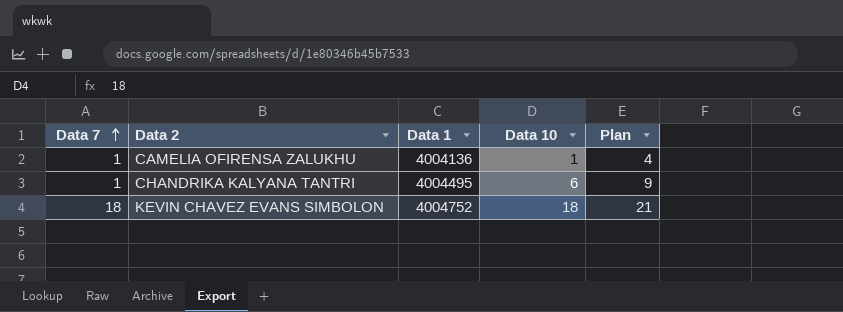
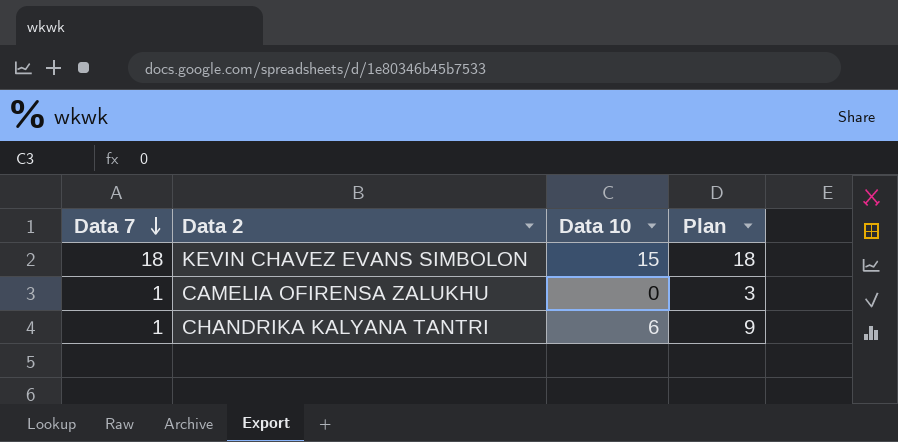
row order: Data 7 ascending -> Data 7 descending
column Data 1 | position: 3 -> none
KEVIN CHAVEZ EVANS SIMBOLON | Data 10: 18 -> 15
KEVIN CHAVEZ EVANS SIMBOLON | Plan: 21 -> 18
CAMELIA OFIRENSA ZALUKHU | Data 10: 1 -> 0
CAMELIA OFIRENSA ZALUKHU | Plan: 4 -> 3

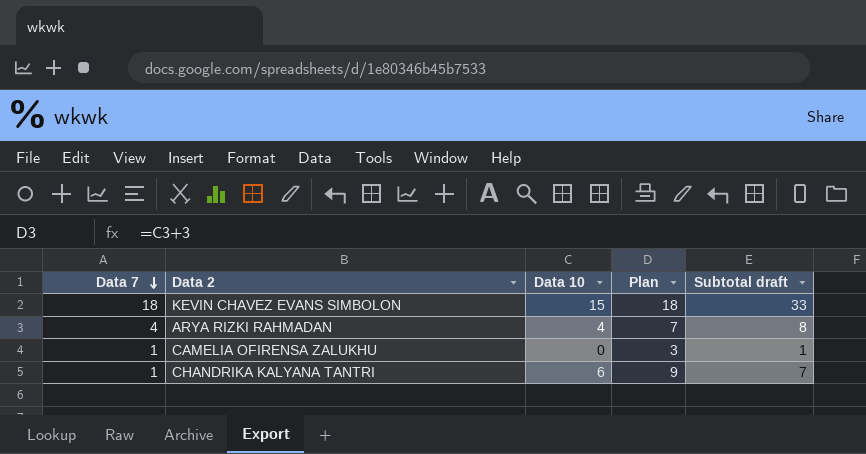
column Subtotal draft | formula: none -> [Data 7] + [Data 10]
row ARYA RIZKI RAHMADAN: none -> 4 | 4 | 7 | 8

